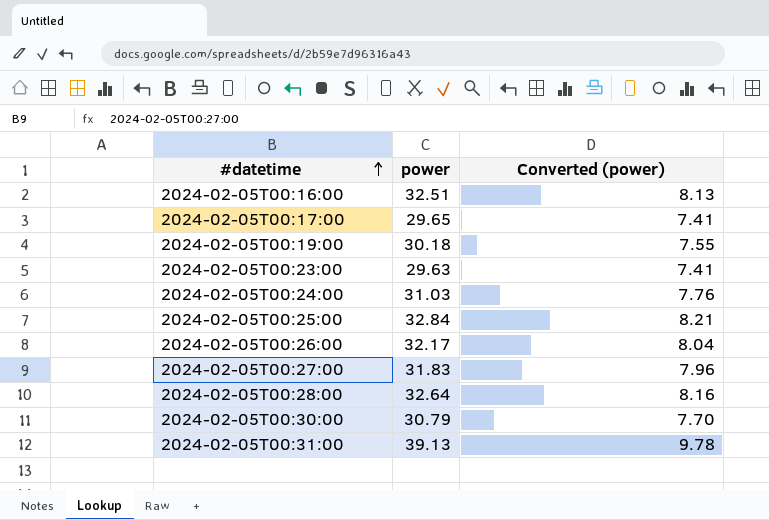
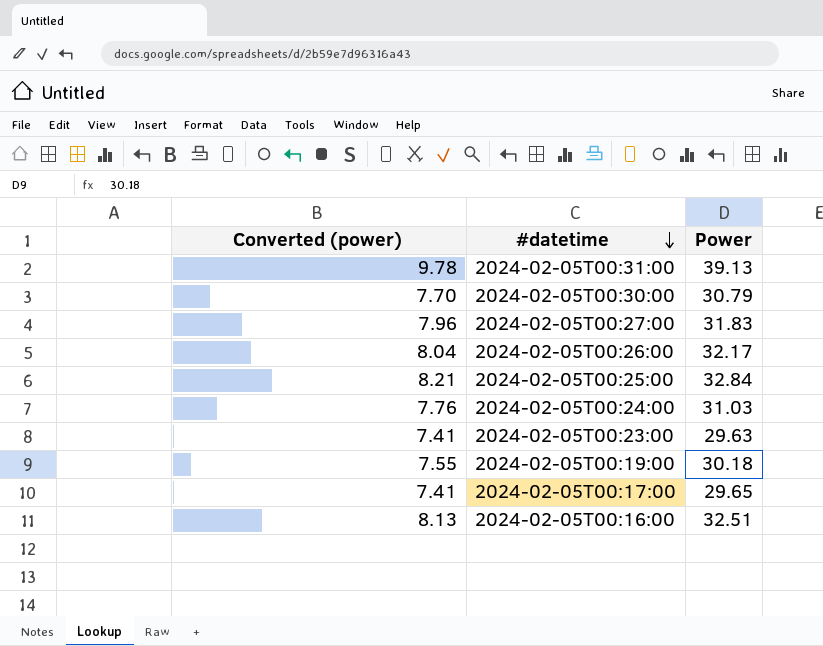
row order: #datetime ascending -> #datetime descending
column Converted (power) | position: 3 -> 1
column name: power -> Power
row 2024-02-05T00:28:00: 32.64 | 8.16 -> none

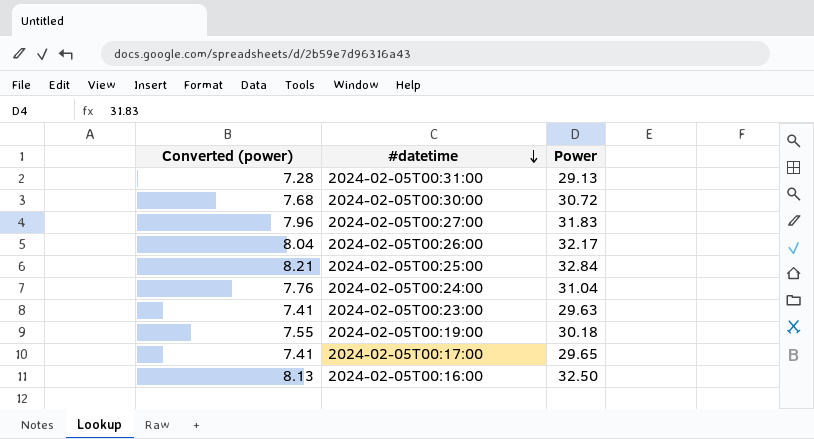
2024-02-05T00:31:00 | Converted (power): 9.78 -> 7.28
2024-02-05T00:31:00 | Power: 39.13 -> 29.13
2024-02-05T00:30:00 | Converted (power): 7.70 -> 7.68
2024-02-05T00:30:00 | Power: 30.79 -> 30.72
2024-02-05T00:24:00 | Power: 31.03 -> 31.04
2024-02-05T00:16:00 | Power: 32.51 -> 32.50

